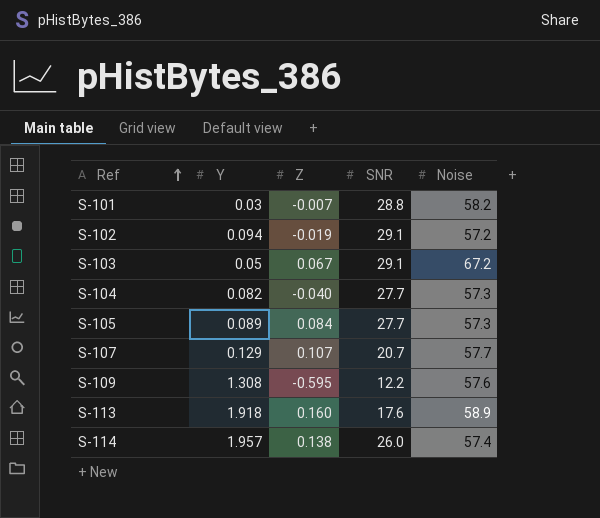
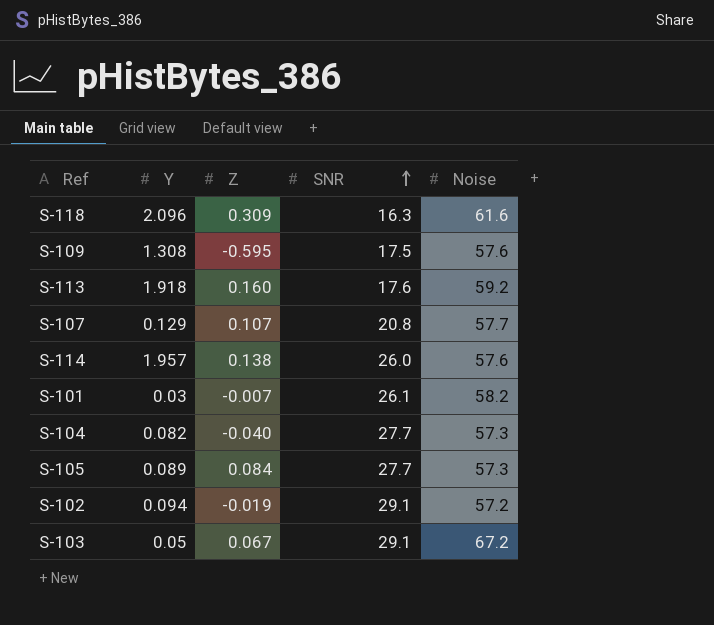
row order: Ref ascending -> SNR ascending
row S-118: none -> 2.096 | 0.309 | 16.3 | 61.6
S-109 | SNR: 12.2 -> 17.5
S-113 | Noise: 58.9 -> 59.2
S-107 | SNR: 20.7 -> 20.8
S-114 | Noise: 57.4 -> 57.6
S-101 | SNR: 28.8 -> 26.1

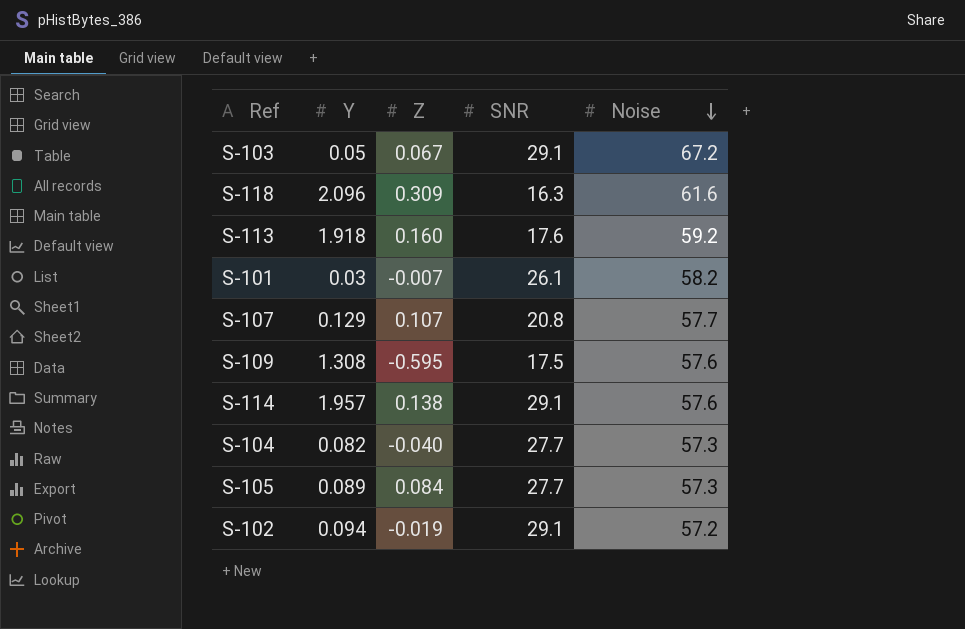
row order: SNR ascending -> Noise descending
S-114 | SNR: 26.0 -> 29.1

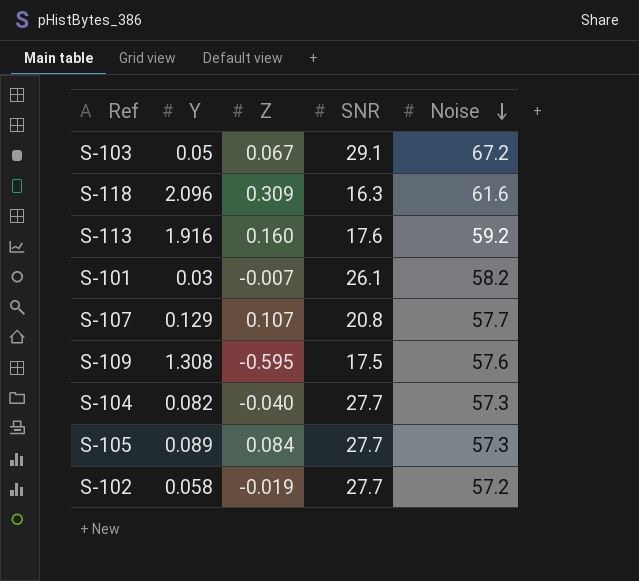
row S-114: 1.957 | 0.138 | 29.1 | 57.6 -> none
S-113 | Y: 1.918 -> 1.916
S-102 | Y: 0.094 -> 0.058
S-102 | SNR: 29.1 -> 27.7

